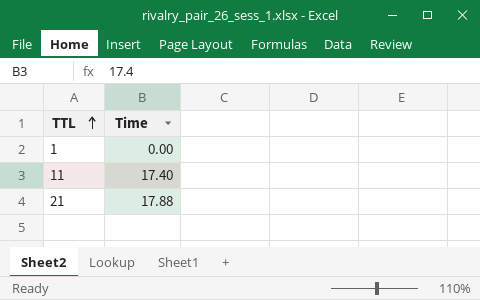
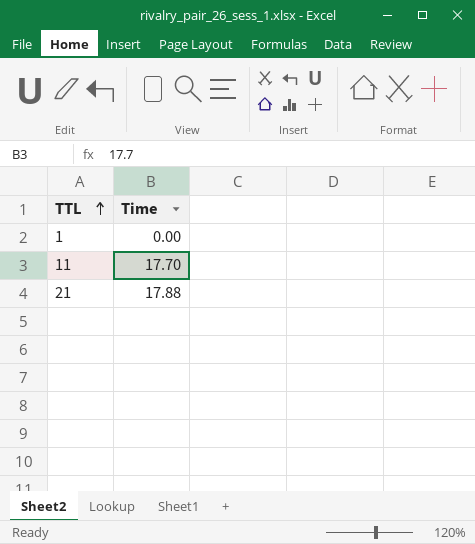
11 | Time: 17.40 -> 17.70

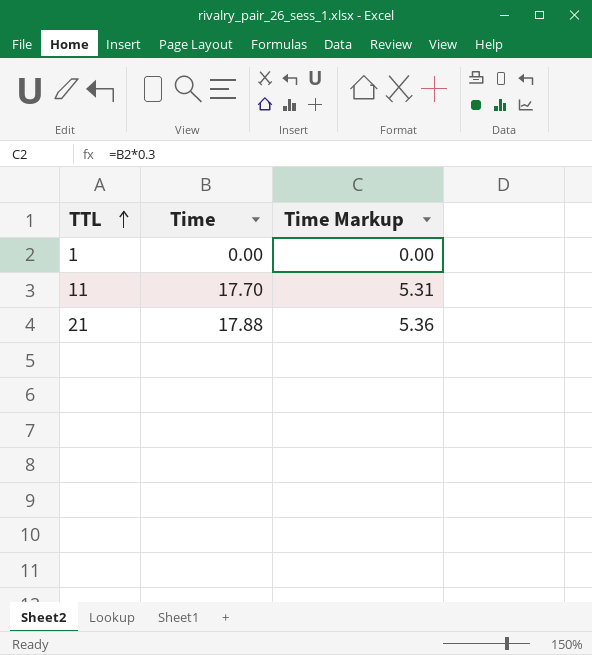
column Time Markup | formula: none -> [Time] * 0.3

